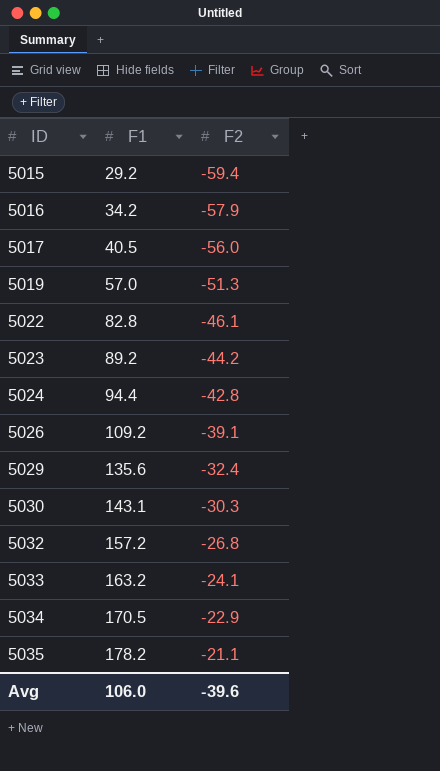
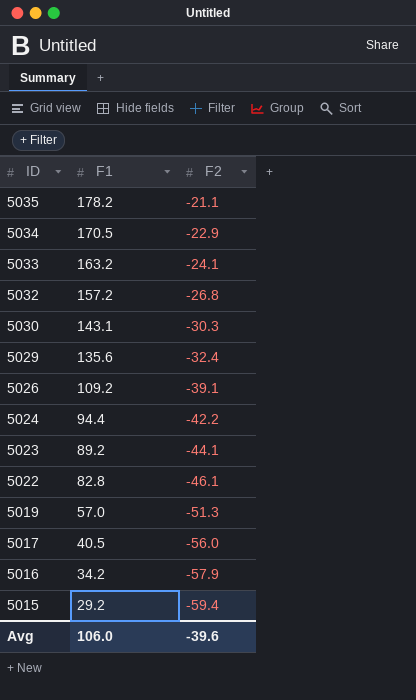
row order: ID ascending -> ID descending
5024 | F2: -42.8 -> -42.2
5023 | F2: -44.2 -> -44.1

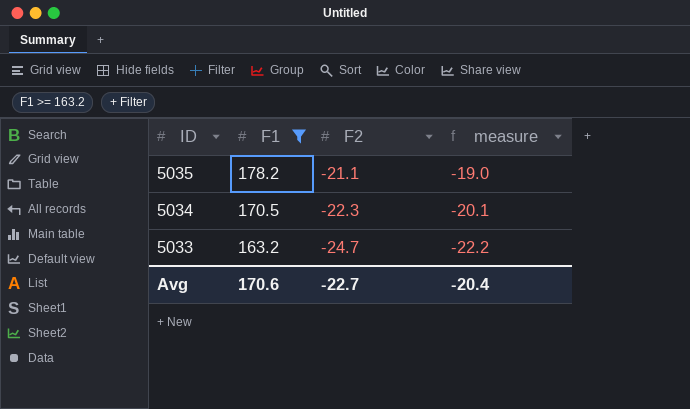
filter: none -> F1 >= 163.2
column measure | formula: none -> [F2] * 0.9
5034 | F2: -22.9 -> -22.3
5033 | F2: -24.1 -> -24.7
Avg | F1: 106.0 -> 170.6
Avg | F2: -39.6 -> -22.7

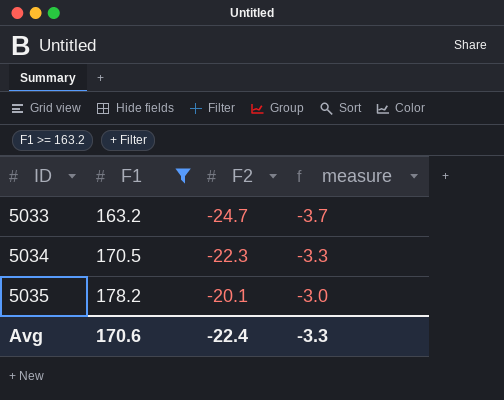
row order: ID descending -> ID ascending
column measure | formula: [F2] * 0.9 -> [F2] * 0.15
5035 | F2: -21.1 -> -20.1
Avg | F2: -22.7 -> -22.4
Avg | measure: -20.4 -> -3.3

